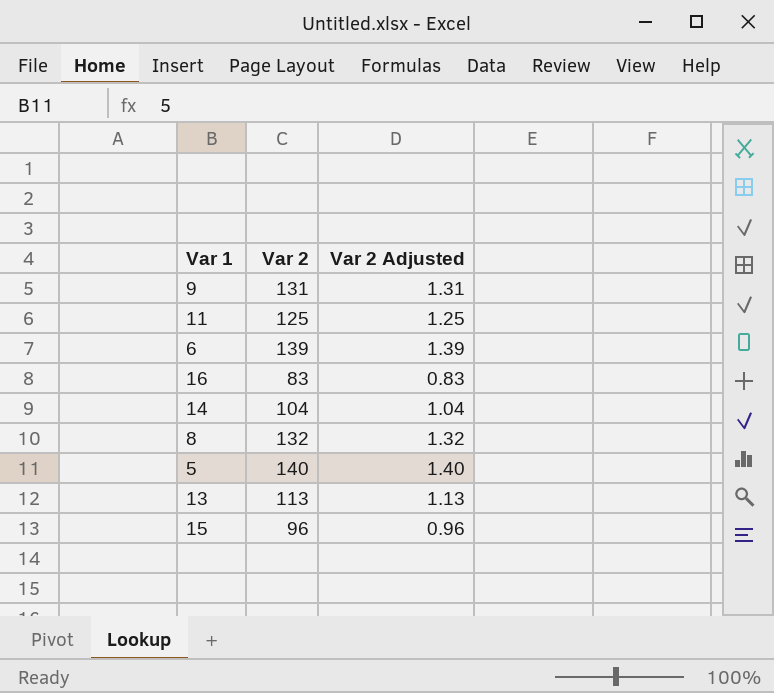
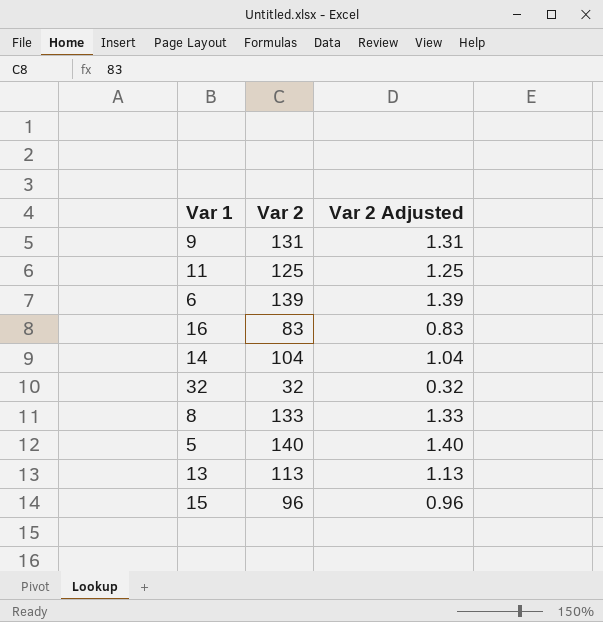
row 32: none -> 32 | 0.32
8 | Var 2: 132 -> 133
8 | Var 2 Adjusted: 1.32 -> 1.33

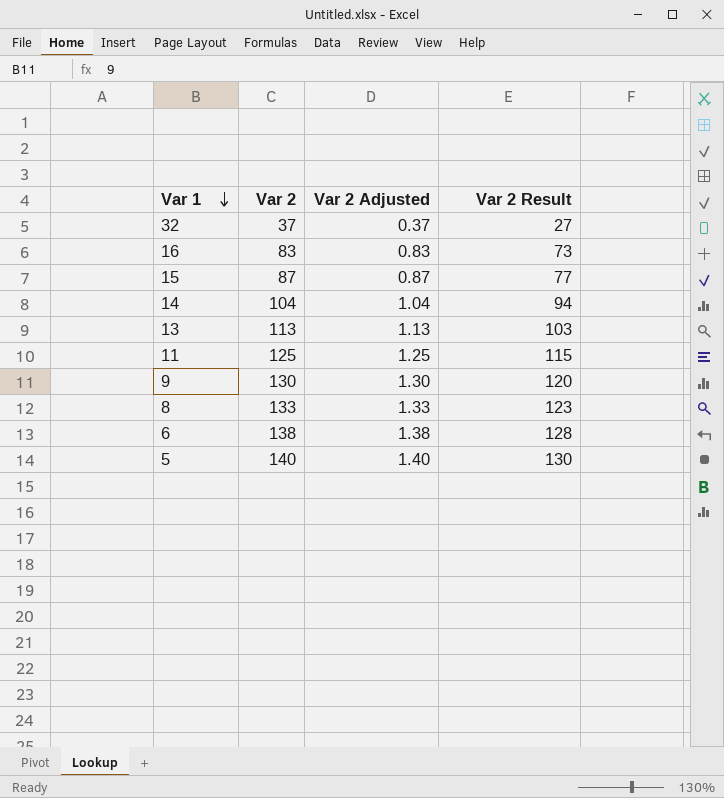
row order: none -> Var 1 descending
column Var 2 Result | formula: none -> [Var 2] - 10
32 | Var 2: 32 -> 37
32 | Var 2 Adjusted: 0.32 -> 0.37
15 | Var 2: 96 -> 87
15 | Var 2 Adjusted: 0.96 -> 0.87
9 | Var 2: 131 -> 130
9 | Var 2 Adjusted: 1.31 -> 1.30
6 | Var 2: 139 -> 138
6 | Var 2 Adjusted: 1.39 -> 1.38

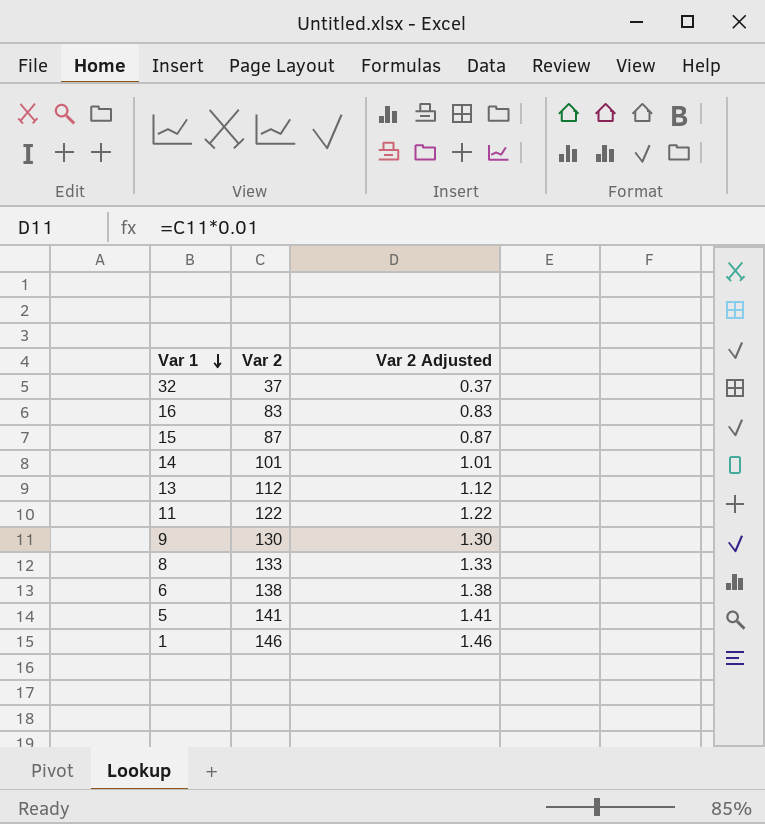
column Var 2 Result | formula: [Var 2] - 10 -> none
14 | Var 2: 104 -> 101
14 | Var 2 Adjusted: 1.04 -> 1.01
13 | Var 2: 113 -> 112
13 | Var 2 Adjusted: 1.13 -> 1.12
11 | Var 2: 125 -> 122
11 | Var 2 Adjusted: 1.25 -> 1.22
5 | Var 2: 140 -> 141
5 | Var 2 Adjusted: 1.40 -> 1.41
row 1: none -> 146 | 1.46

